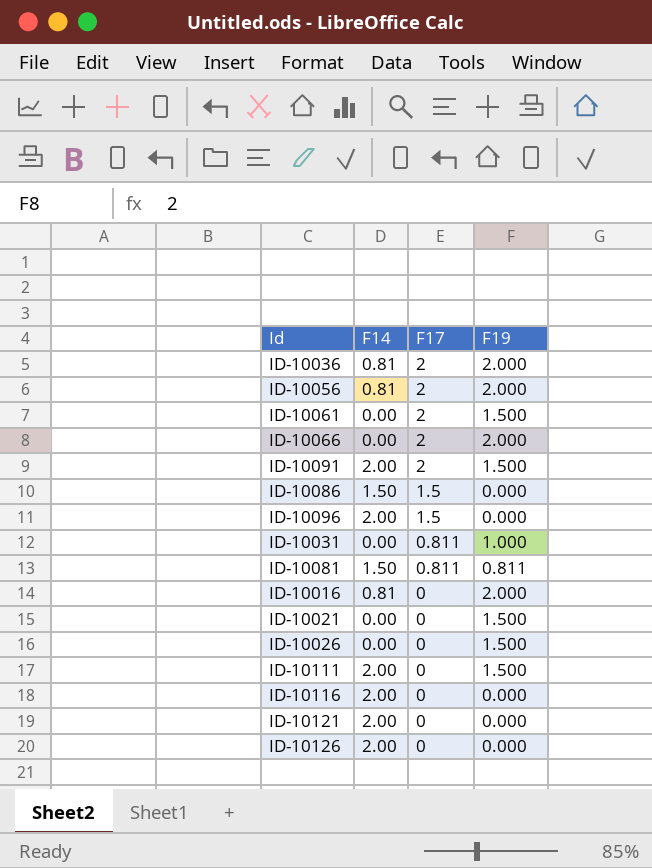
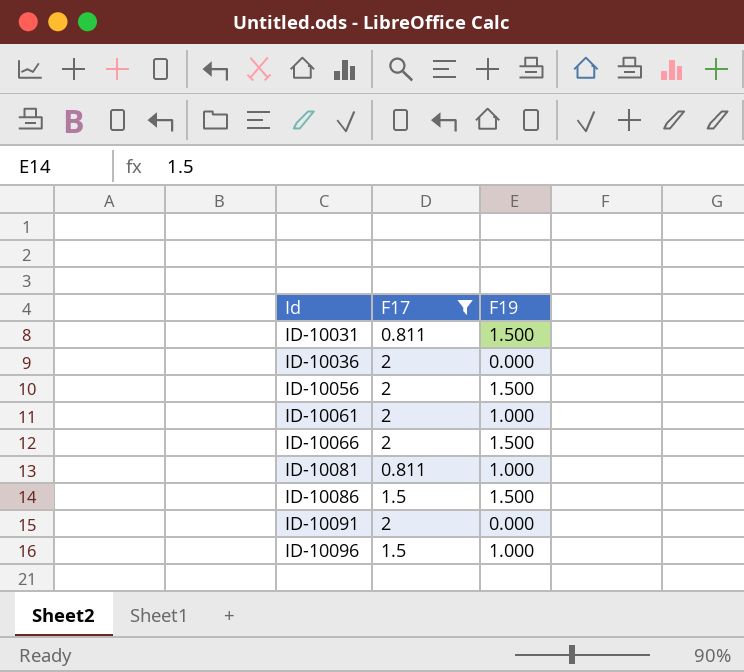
filter: none -> F17 != 0
row order: F17 descending -> Id ascending
column F14 | position: 2 -> none
ID-10031 | F19: 1.000 -> 1.500
ID-10036 | F19: 2.000 -> 0.000
ID-10056 | F19: 2.000 -> 1.500
ID-10061 | F19: 1.500 -> 1.000
ID-10066 | F19: 2.000 -> 1.500
ID-10081 | F19: 0.811 -> 1.000
ID-10086 | F19: 0.000 -> 1.500
ID-10091 | F19: 1.500 -> 0.000
ID-10096 | F19: 0.000 -> 1.000

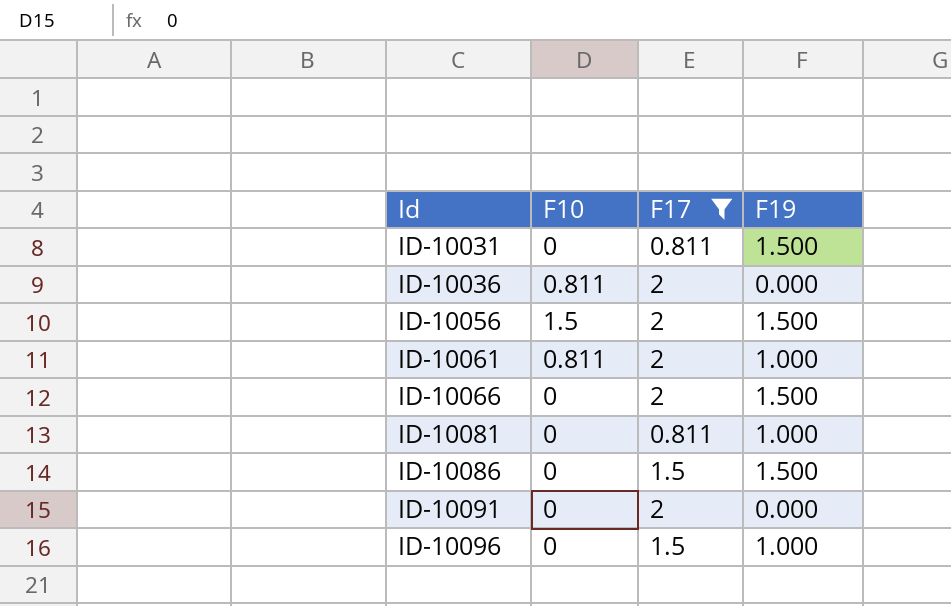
column F10 | position: none -> 2

